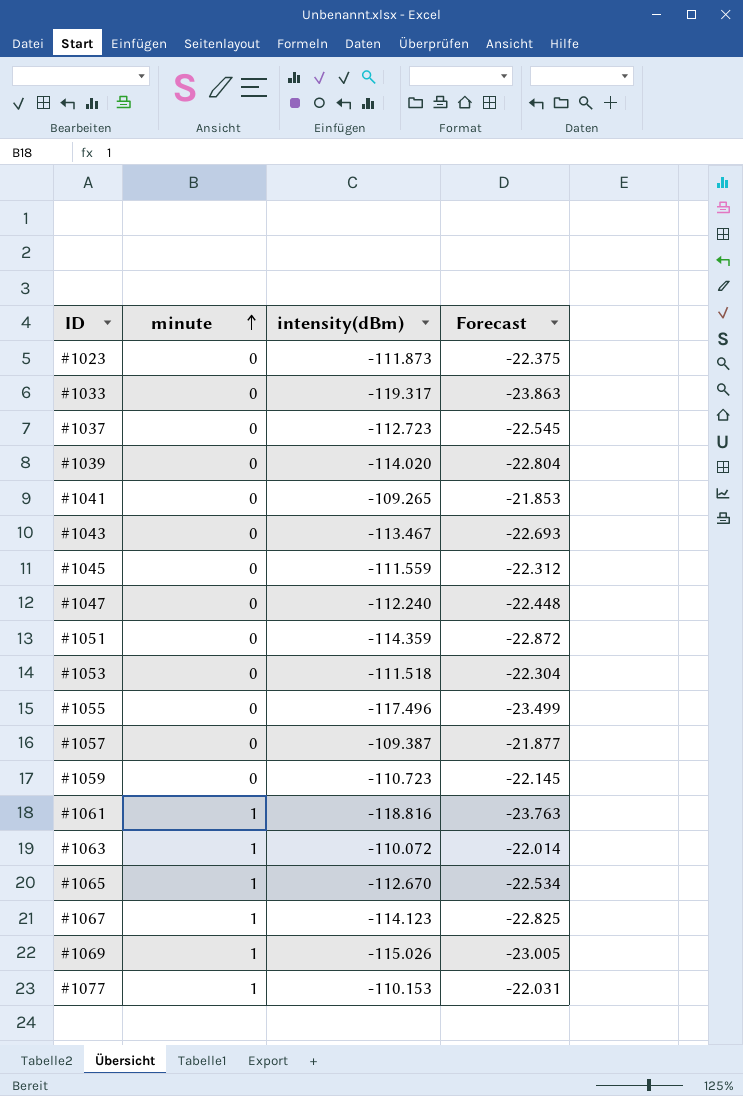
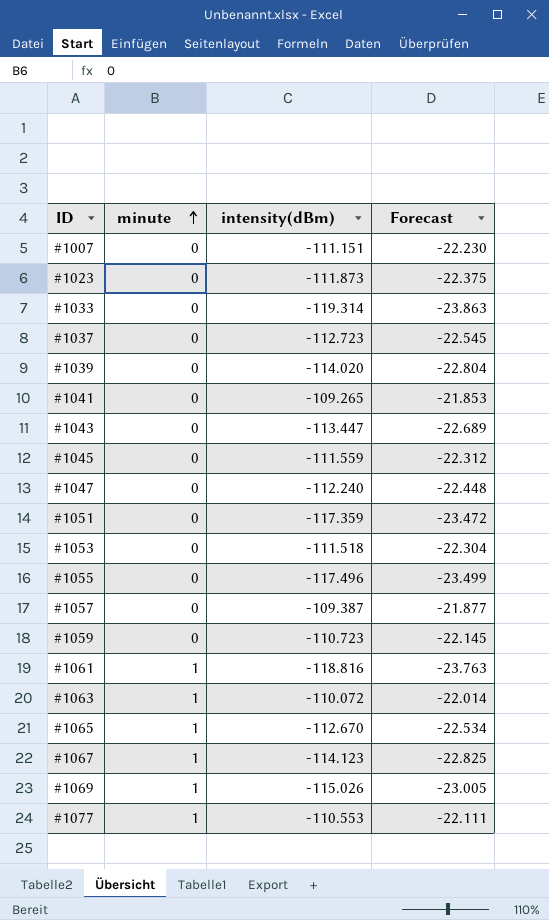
row #1007: none -> 0 | -111.151 | -22.230
#1033 | intensity(dBm): -119.317 -> -119.314
#1043 | intensity(dBm): -113.467 -> -113.447
#1043 | Forecast: -22.693 -> -22.689
#1051 | intensity(dBm): -114.359 -> -117.359
#1051 | Forecast: -22.872 -> -23.472
#1077 | intensity(dBm): -110.153 -> -110.553
#1077 | Forecast: -22.031 -> -22.111

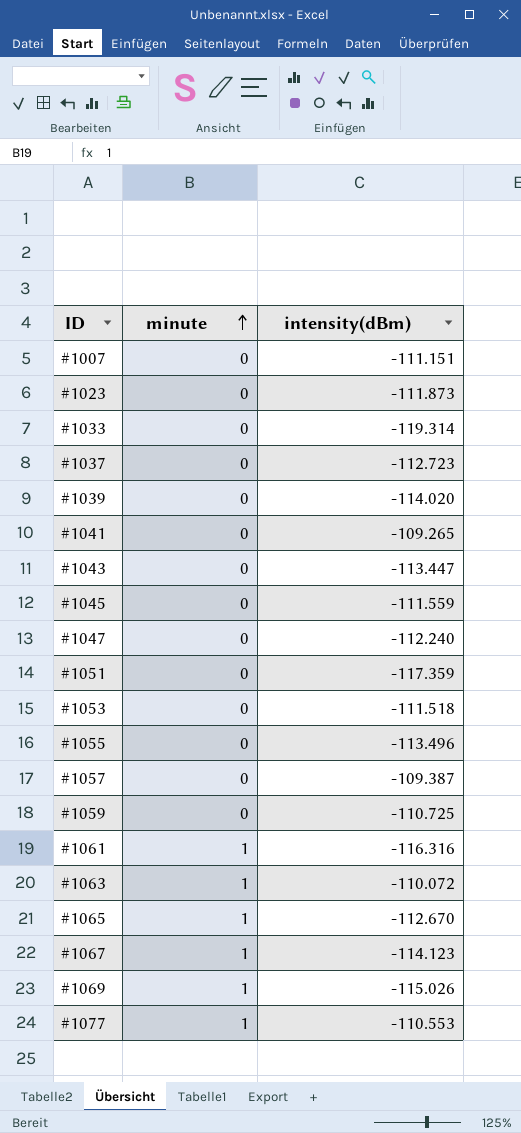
column Forecast | formula: [intensity(dBm)] * 0.2 -> none
#1055 | intensity(dBm): -117.496 -> -113.496
#1059 | intensity(dBm): -110.723 -> -110.725
#1061 | intensity(dBm): -118.816 -> -116.316

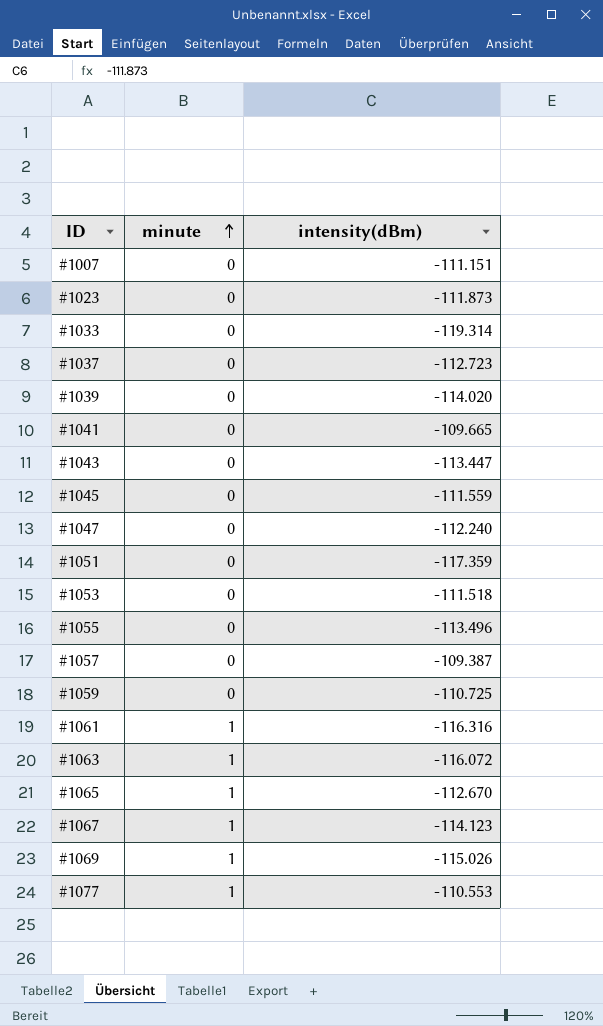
#1041 | intensity(dBm): -109.265 -> -109.665
#1063 | intensity(dBm): -110.072 -> -116.072

